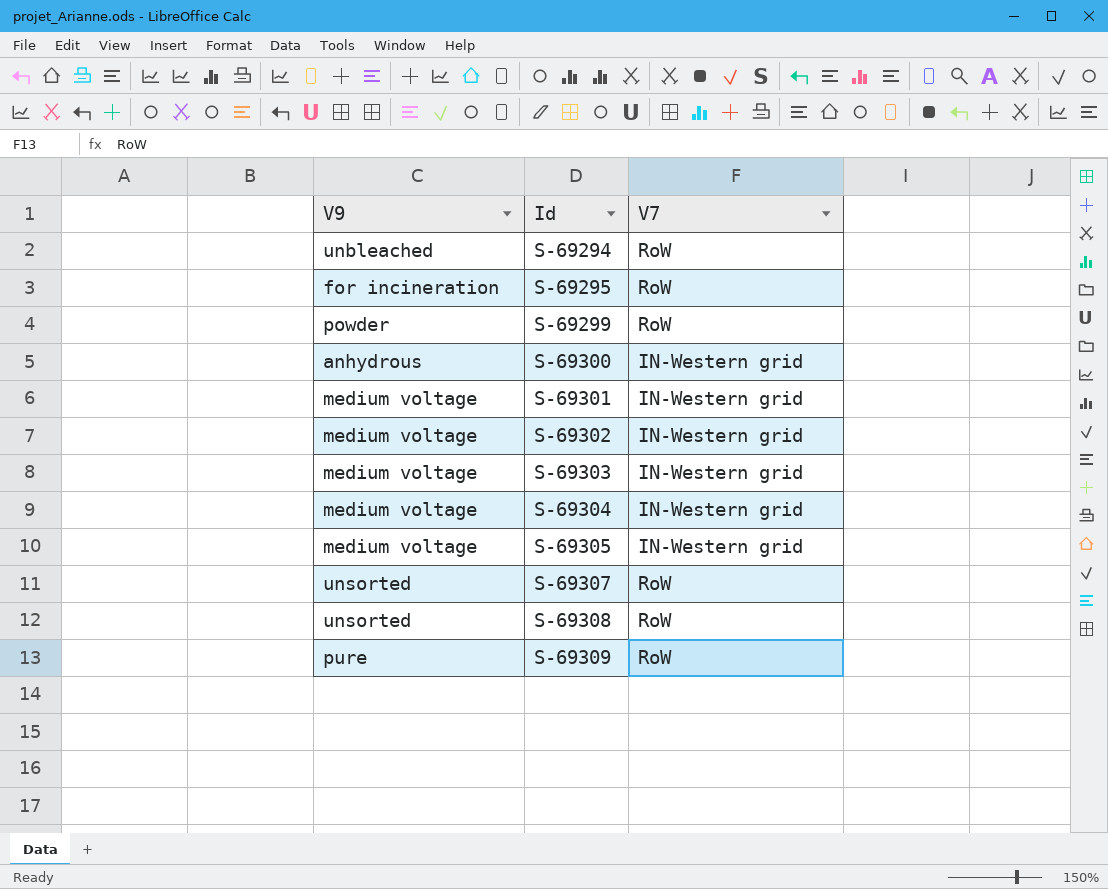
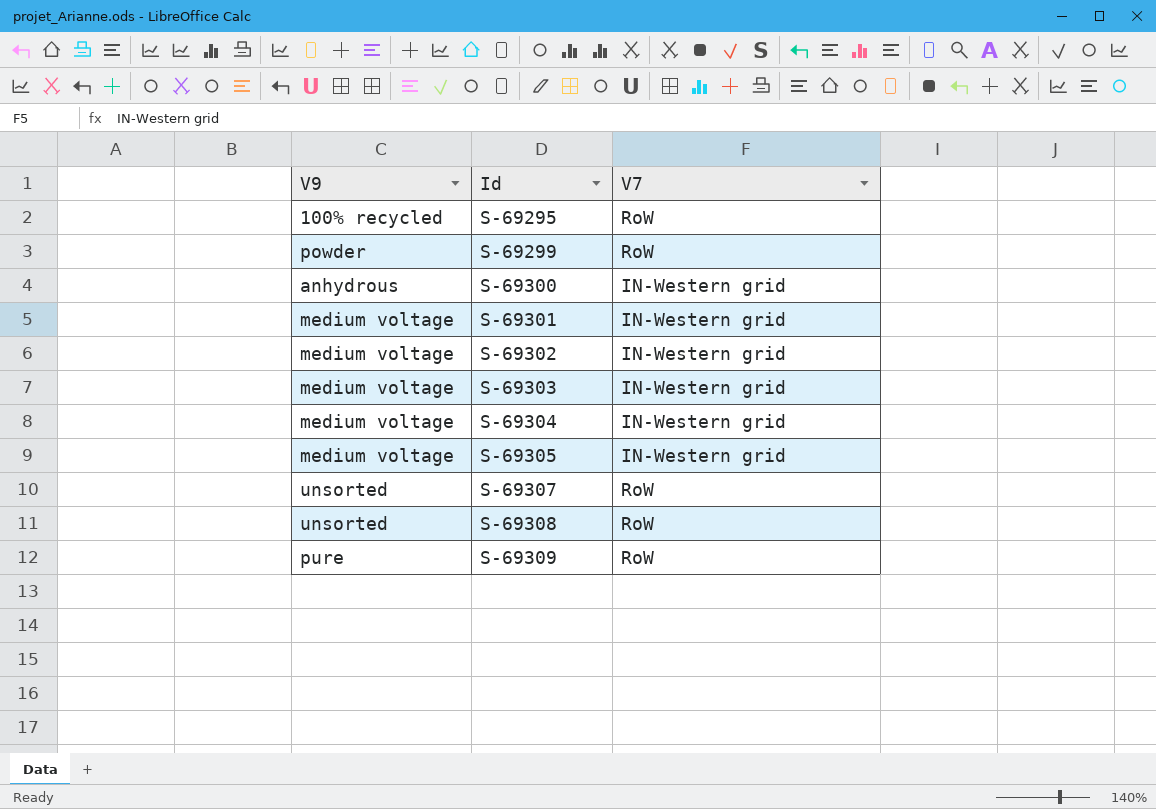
row S-69294: unbleached | RoW -> none
S-69295 | V9: for incineration -> 100% recycled

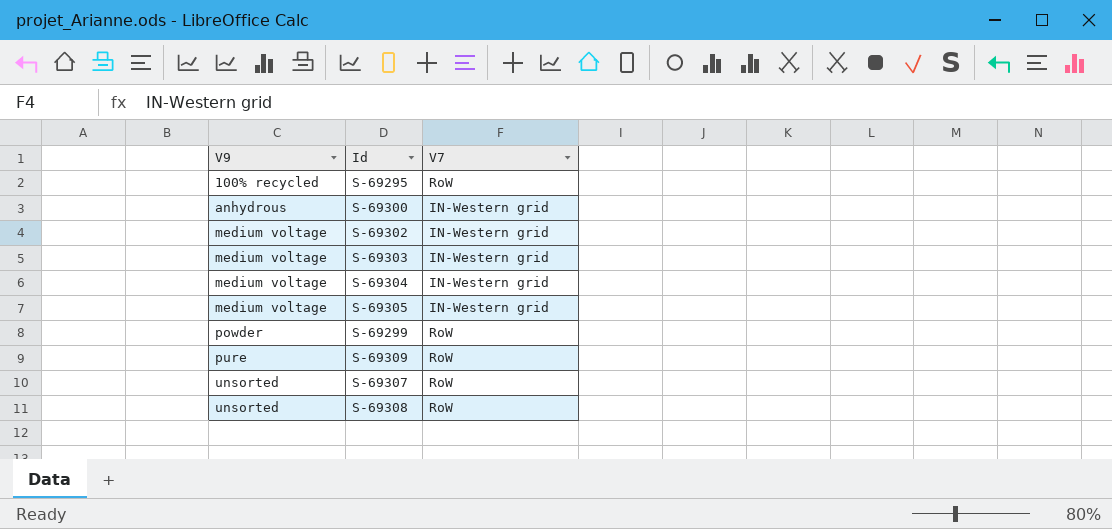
row order: Id ascending -> V9 ascending
row S-69301: medium voltage | IN-Western grid -> none

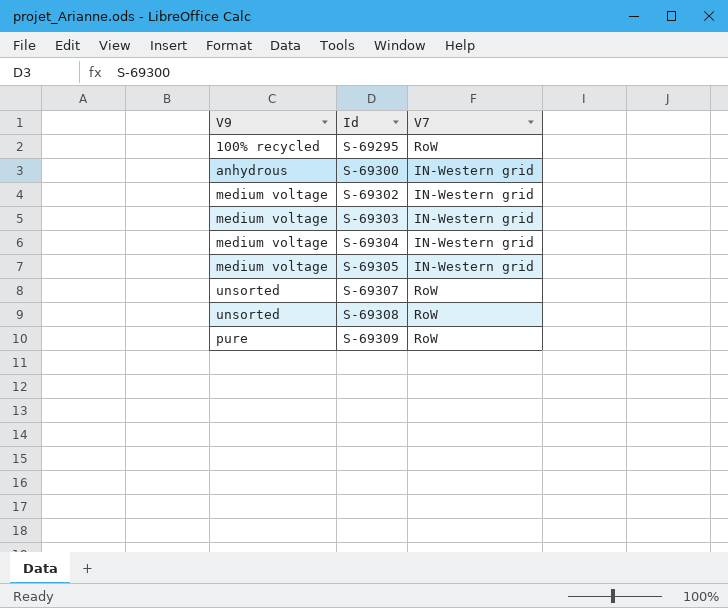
row order: V9 ascending -> Id ascending
row S-69299: powder | RoW -> none

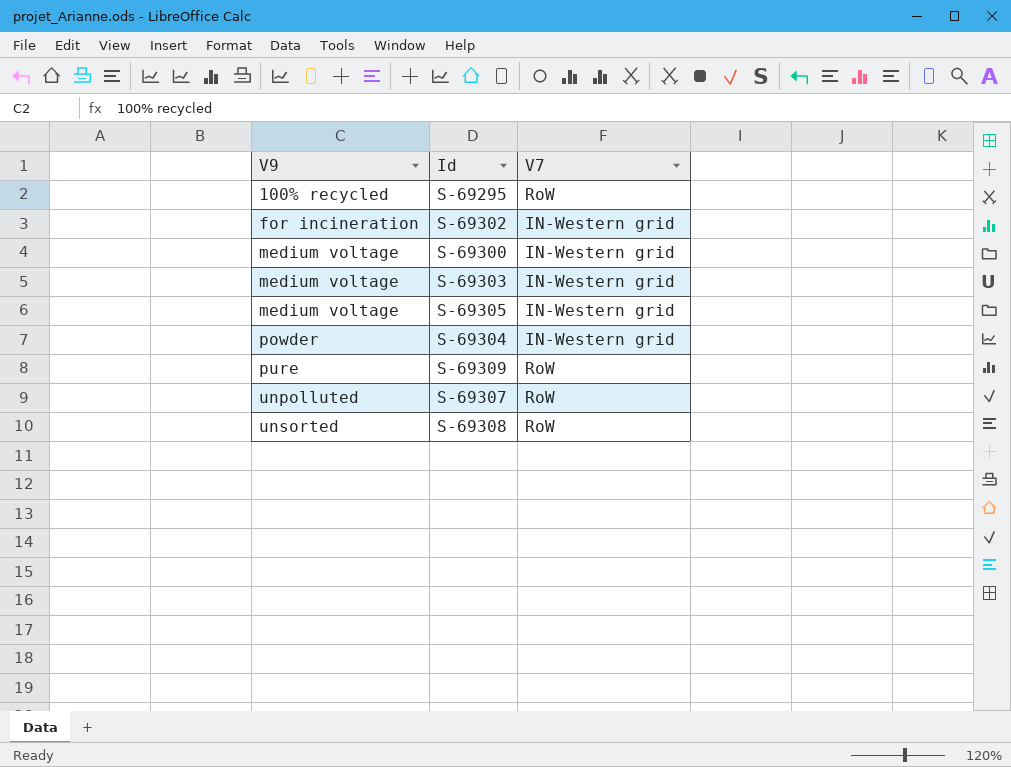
row order: Id ascending -> V9 ascending
S-69302 | V9: medium voltage -> for incineration
S-69300 | V9: anhydrous -> medium voltage
S-69304 | V9: medium voltage -> powder
S-69307 | V9: unsorted -> unpolluted

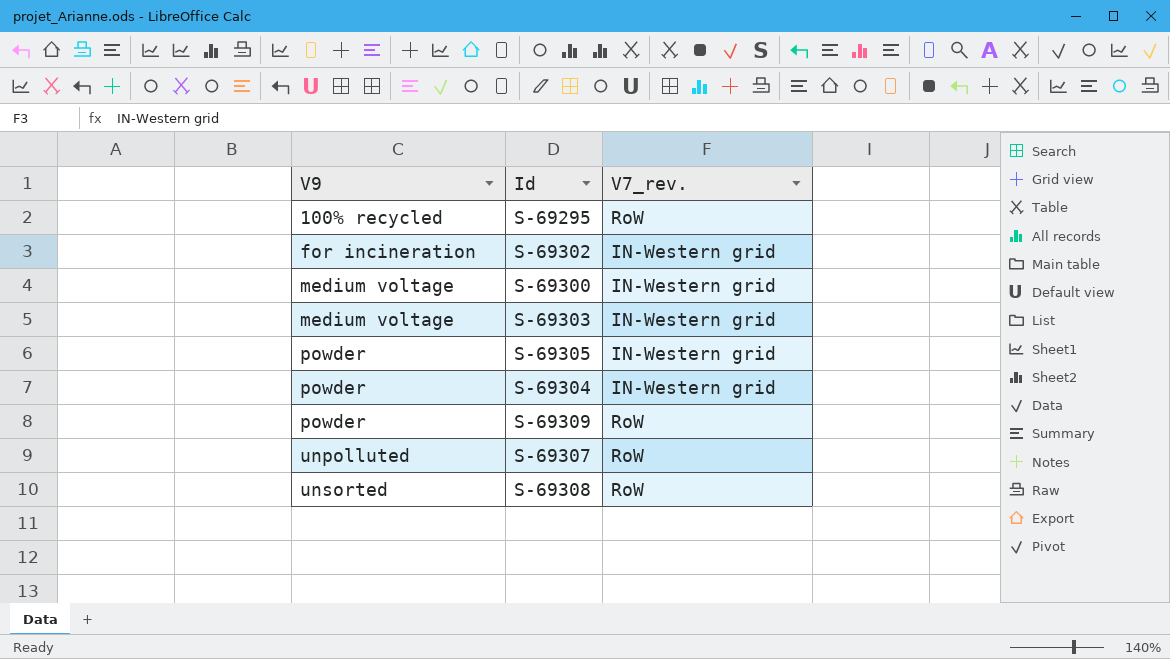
column name: V7 -> V7_rev.
S-69305 | V9: medium voltage -> powder
S-69309 | V9: pure -> powder

